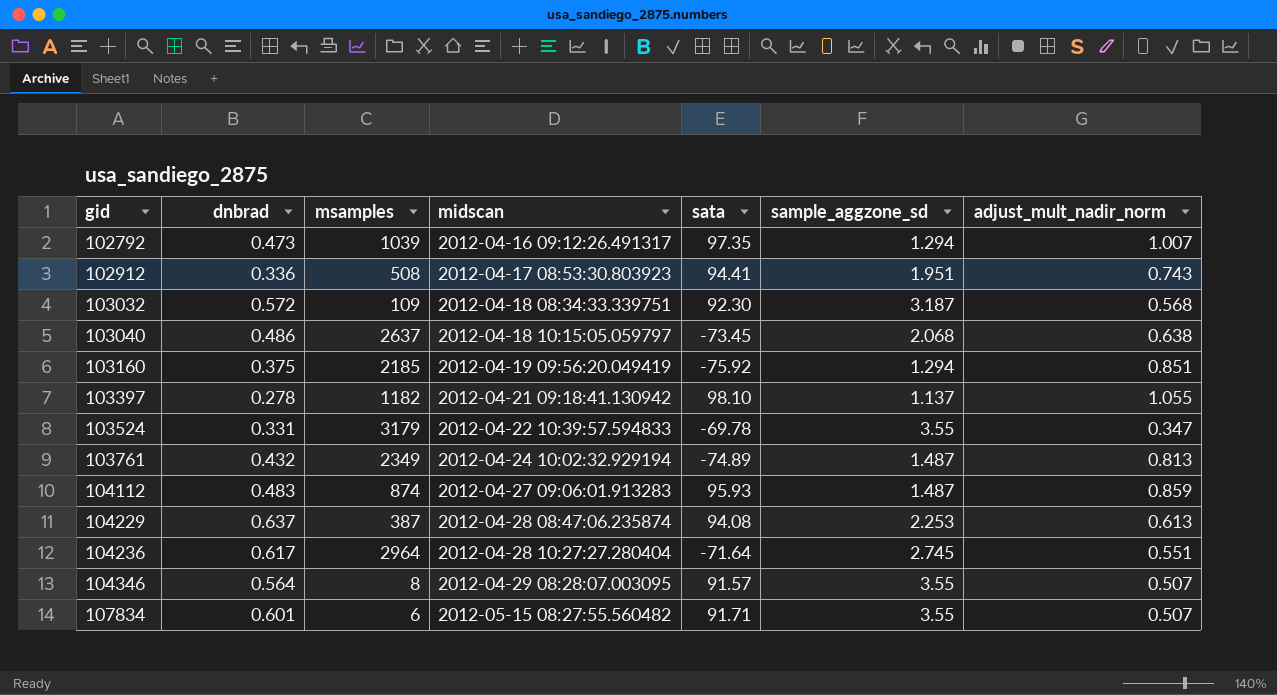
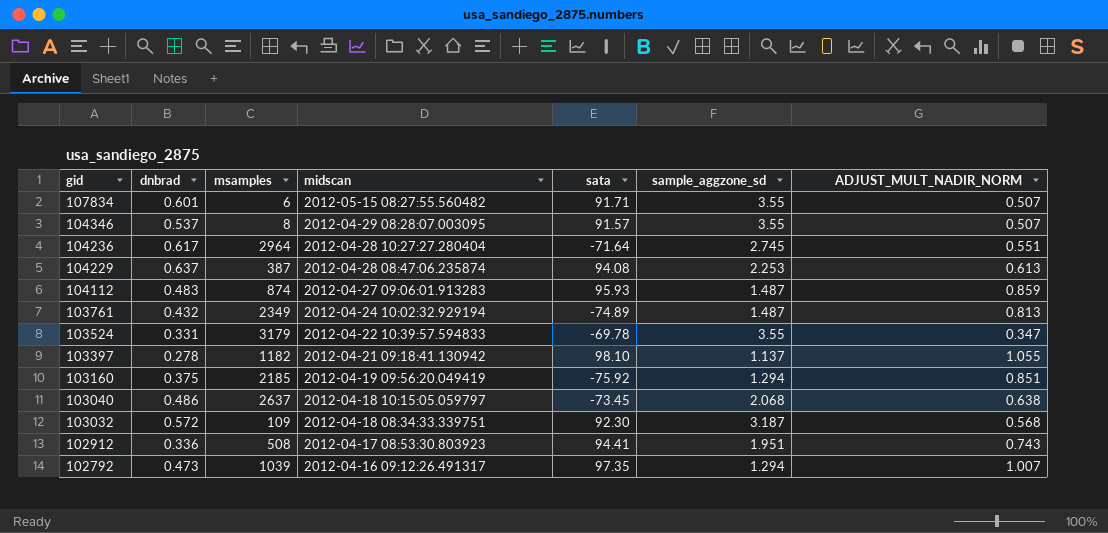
row order: gid ascending -> gid descending
column name: adjust_mult_nadir_norm -> ADJUST_MULT_NADIR_NORM
104346 | dnbrad: 0.564 -> 0.537

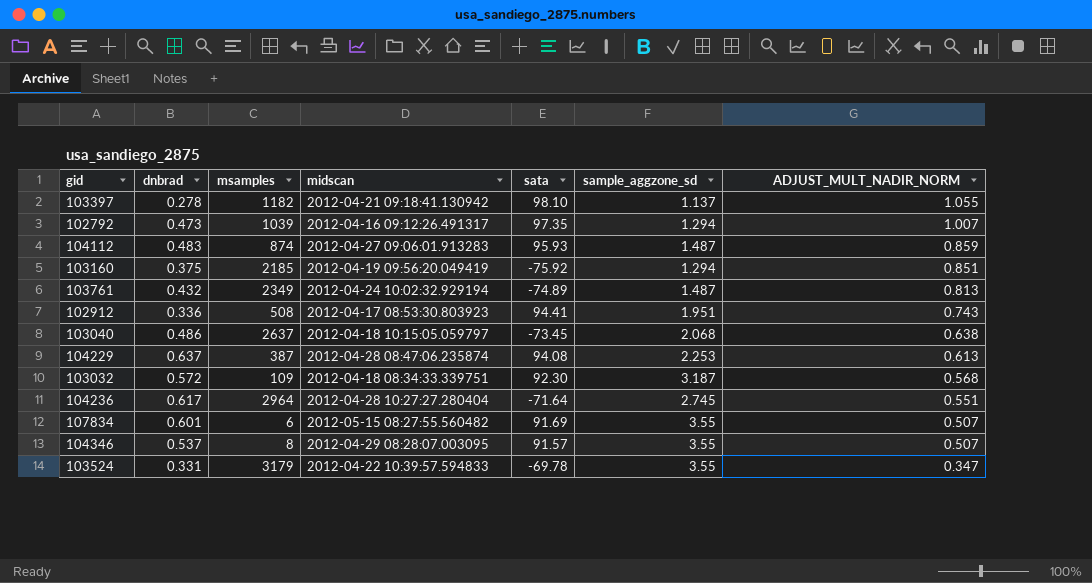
row order: gid descending -> ADJUST_MULT_NADIR_NORM descending
107834 | sata: 91.71 -> 91.69

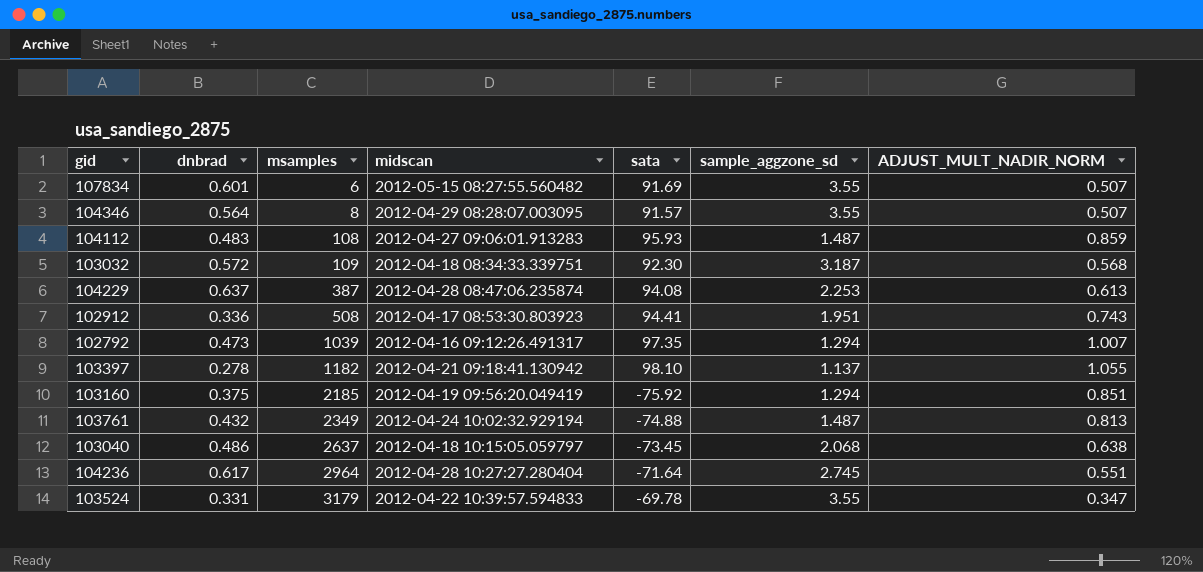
row order: ADJUST_MULT_NADIR_NORM descending -> msamples ascending
104346 | dnbrad: 0.537 -> 0.564
104112 | msamples: 874 -> 108
103761 | sata: -74.89 -> -74.88

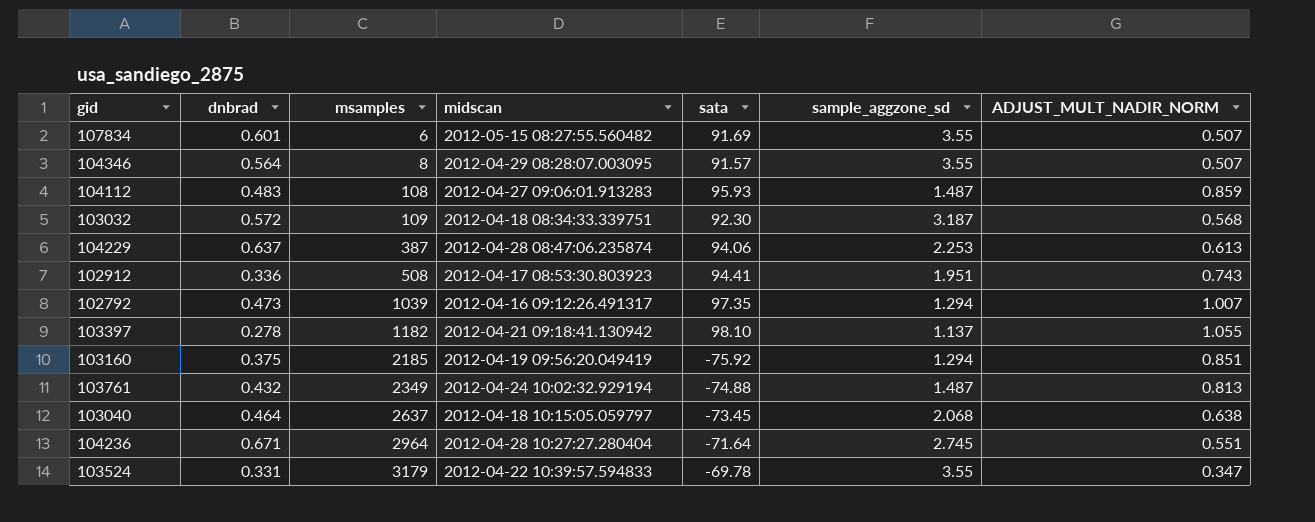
104229 | sata: 94.08 -> 94.06
103040 | dnbrad: 0.486 -> 0.464
104236 | dnbrad: 0.617 -> 0.671

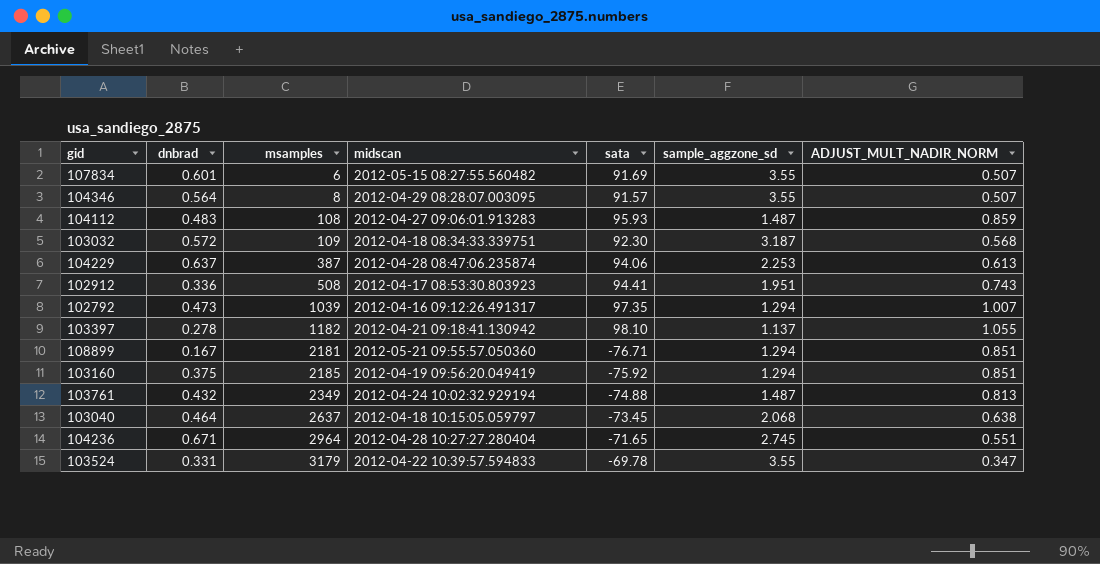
row 108899: none -> 0.167 | 2181 | 2012-05-21 09:55:57.050360 | -76.71 | 1.294 | 0.851
104236 | sata: -71.64 -> -71.65

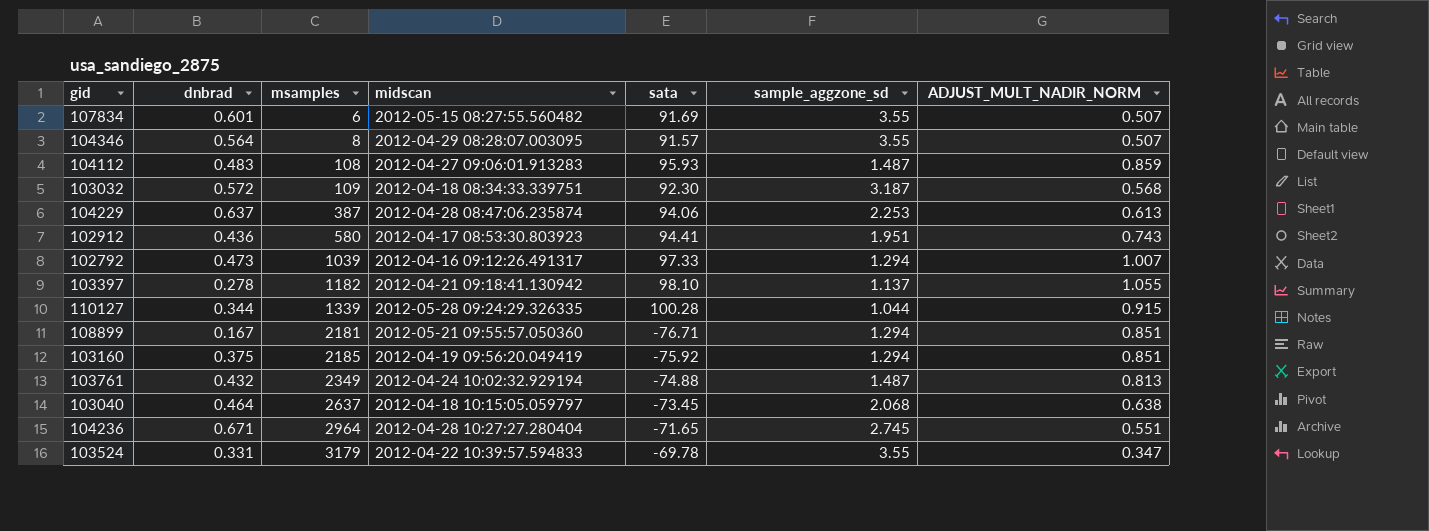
102912 | dnbrad: 0.336 -> 0.436
102912 | msamples: 508 -> 580
102792 | sata: 97.35 -> 97.33
row 110127: none -> 0.344 | 1339 | 2012-05-28 09:24:29.326335 | 100.28 | 1.044 | 0.915

